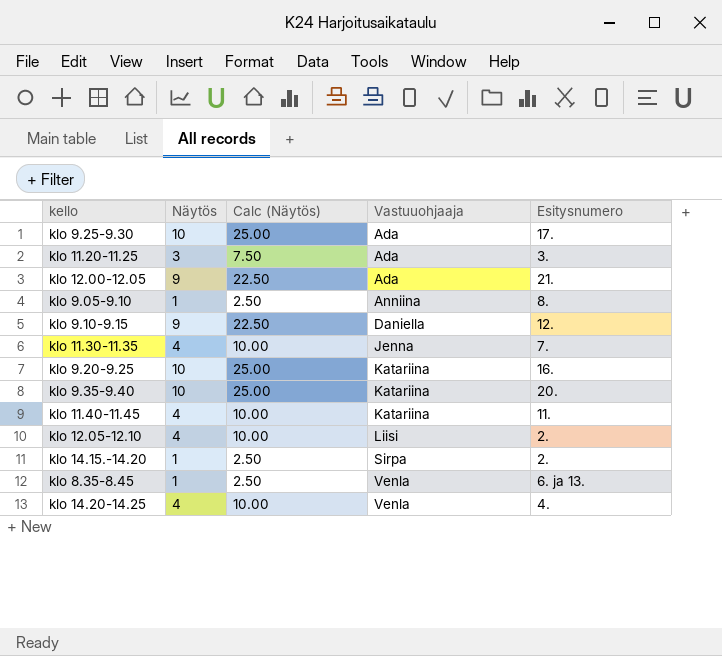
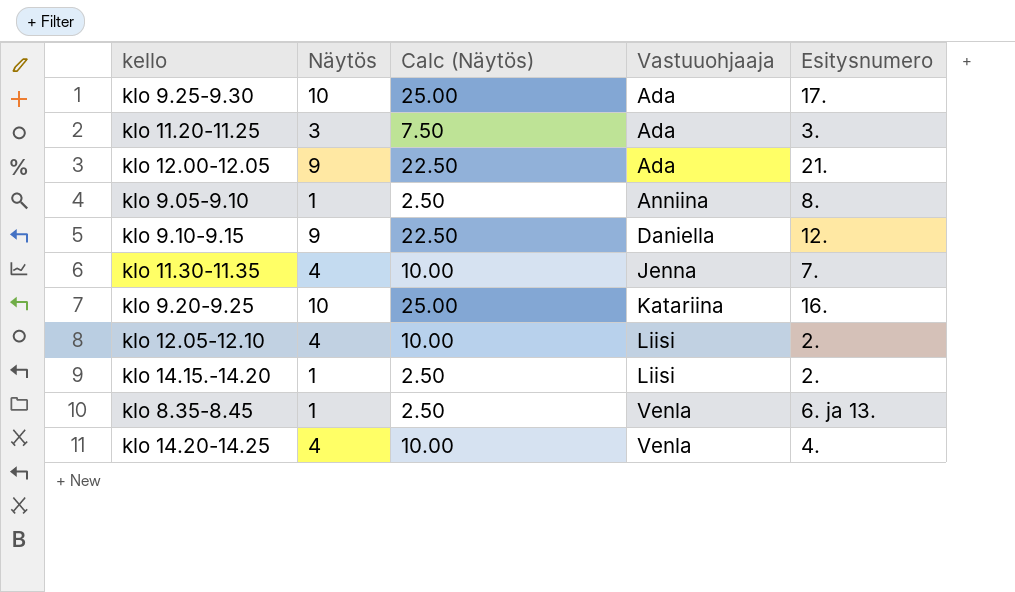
row klo 9.35-9.40: 10 | 25.00 | Katariina | 20. -> none
row klo 11.40-11.45: 4 | 10.00 | Katariina | 11. -> none
klo 14.15.-14.20 | Vastuuohjaaja: Sirpa -> Liisi

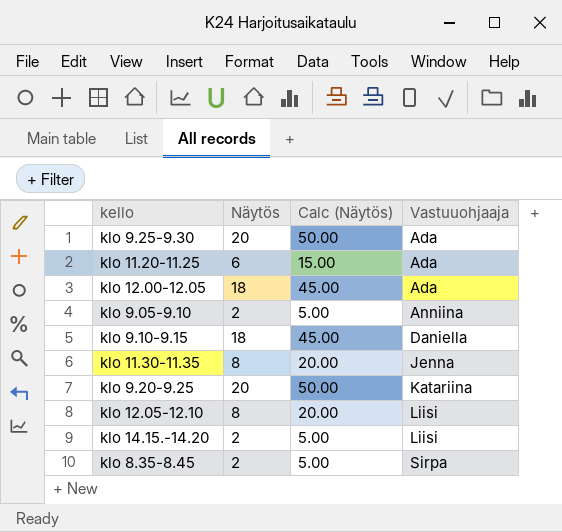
column Esitysnumero | position: 5 -> none
row klo 14.20-14.25: 4 | 10.00 | Venla | 4. -> none
klo 9.25-9.30 | Näytös: 10 -> 20
klo 9.25-9.30 | Calc (Näytös): 25.00 -> 50.00
klo 11.20-11.25 | Näytös: 3 -> 6
klo 11.20-11.25 | Calc (Näytös): 7.50 -> 15.00
klo 12.00-12.05 | Näytös: 9 -> 18
klo 12.00-12.05 | Calc (Näytös): 22.50 -> 45.00
klo 9.05-9.10 | Näytös: 1 -> 2
klo 9.05-9.10 | Calc (Näytös): 2.50 -> 5.00
klo 9.10-9.15 | Näytös: 9 -> 18
klo 9.10-9.15 | Calc (Näytös): 22.50 -> 45.00
klo 11.30-11.35 | Näytös: 4 -> 8
klo 11.30-11.35 | Calc (Näytös): 10.00 -> 20.00
klo 9.20-9.25 | Näytös: 10 -> 20
klo 9.20-9.25 | Calc (Näytös): 25.00 -> 50.00
klo 12.05-12.10 | Näytös: 4 -> 8
klo 12.05-12.10 | Calc (Näytös): 10.00 -> 20.00
klo 14.15.-14.20 | Näytös: 1 -> 2
klo 14.15.-14.20 | Calc (Näytös): 2.50 -> 5.00
klo 8.35-8.45 | Näytös: 1 -> 2
klo 8.35-8.45 | Calc (Näytös): 2.50 -> 5.00
klo 8.35-8.45 | Vastuuohjaaja: Venla -> Sirpa

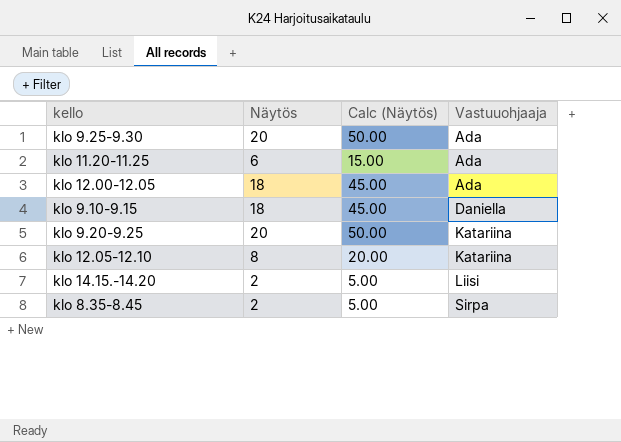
row klo 9.05-9.10: 2 | 5.00 | Anniina -> none
row klo 11.30-11.35: 8 | 20.00 | Jenna -> none
klo 12.05-12.10 | Vastuuohjaaja: Liisi -> Katariina

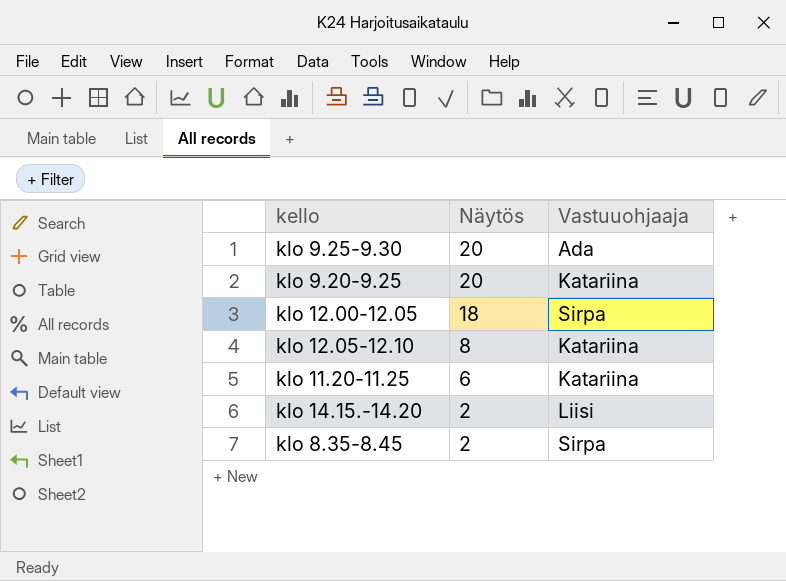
row order: Vastuuohjaaja ascending -> Näytös descending
column Calc (Näytös) | formula: [Näytös] * 2.5 -> none
row klo 9.10-9.15: 18 | 45.00 | Daniella -> none
klo 12.00-12.05 | Vastuuohjaaja: Ada -> Sirpa
klo 11.20-11.25 | Vastuuohjaaja: Ada -> Katariina

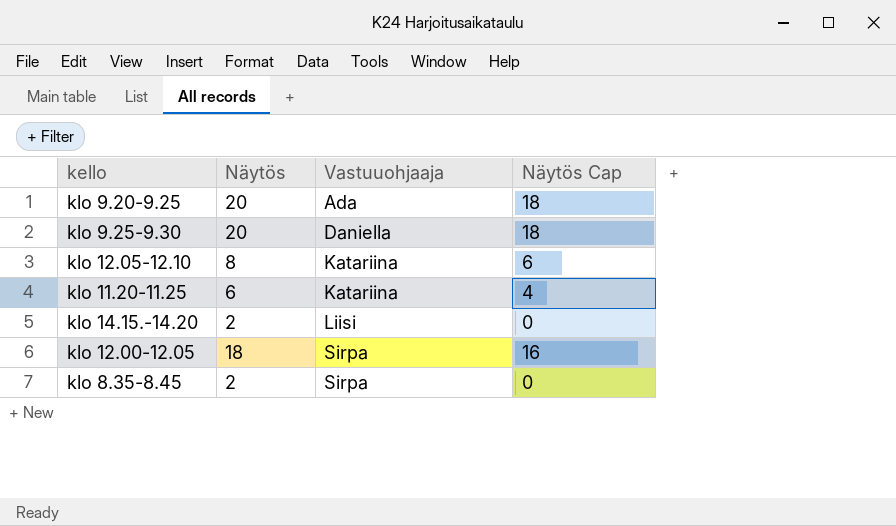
row order: Näytös descending -> Vastuuohjaaja ascending
column Näytös Cap | formula: none -> [Näytös] - 2
klo 9.20-9.25 | Vastuuohjaaja: Katariina -> Ada
klo 9.25-9.30 | Vastuuohjaaja: Ada -> Daniella

